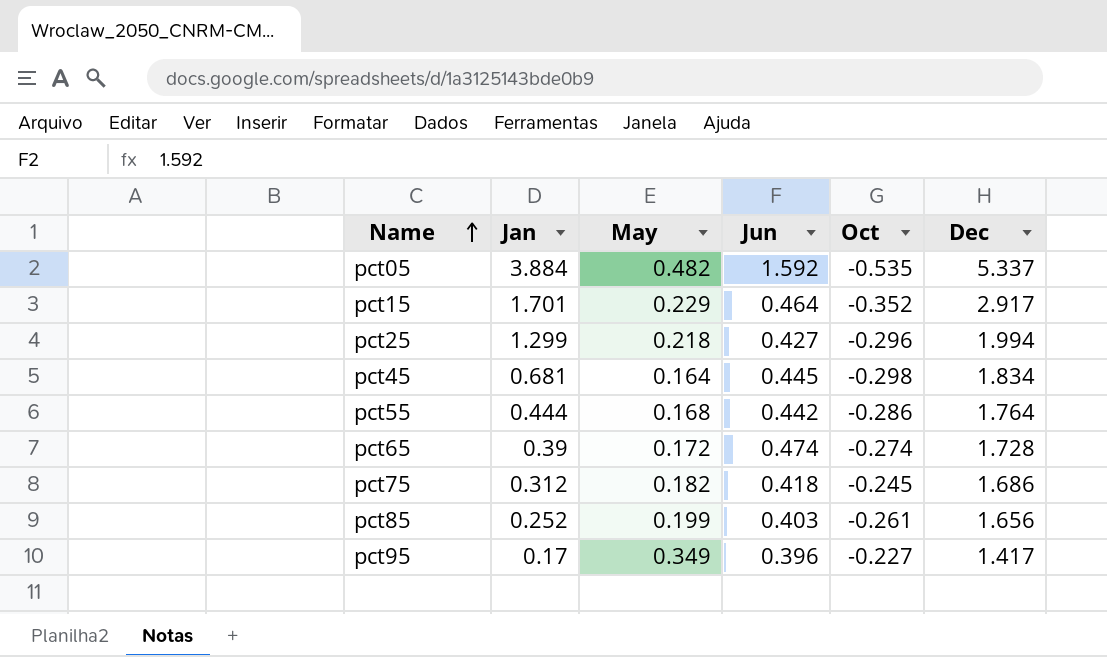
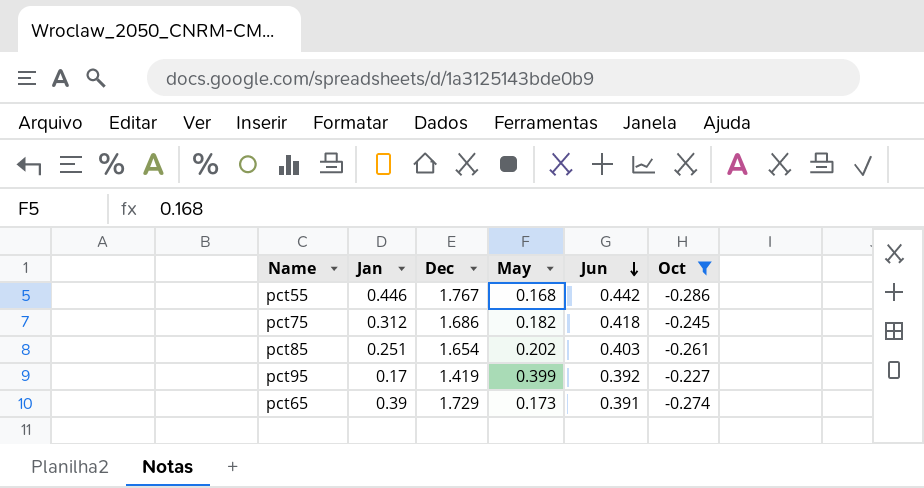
filter: none -> Oct >= -0.286
row order: Name ascending -> Jun descending
column Dec | position: 6 -> 3
pct55 | Jan: 0.444 -> 0.446
pct55 | Dec: 1.764 -> 1.767
pct85 | Jan: 0.252 -> 0.251
pct85 | Dec: 1.656 -> 1.654
pct85 | May: 0.199 -> 0.202
pct95 | Dec: 1.417 -> 1.419
pct95 | May: 0.349 -> 0.399
pct95 | Jun: 0.396 -> 0.392
pct65 | Dec: 1.728 -> 1.729
pct65 | May: 0.172 -> 0.173
pct65 | Jun: 0.474 -> 0.391

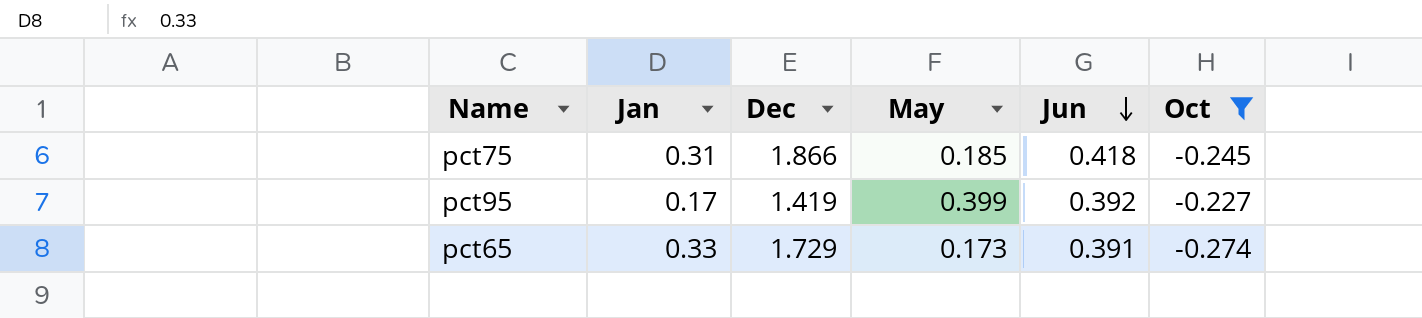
row pct55: 0.446 | 1.767 | 0.168 | 0.442 | -0.286 -> none
row pct85: 0.251 | 1.654 | 0.202 | 0.403 | -0.261 -> none
pct75 | Jan: 0.312 -> 0.31
pct75 | Dec: 1.686 -> 1.866
pct75 | May: 0.182 -> 0.185
pct65 | Jan: 0.39 -> 0.33

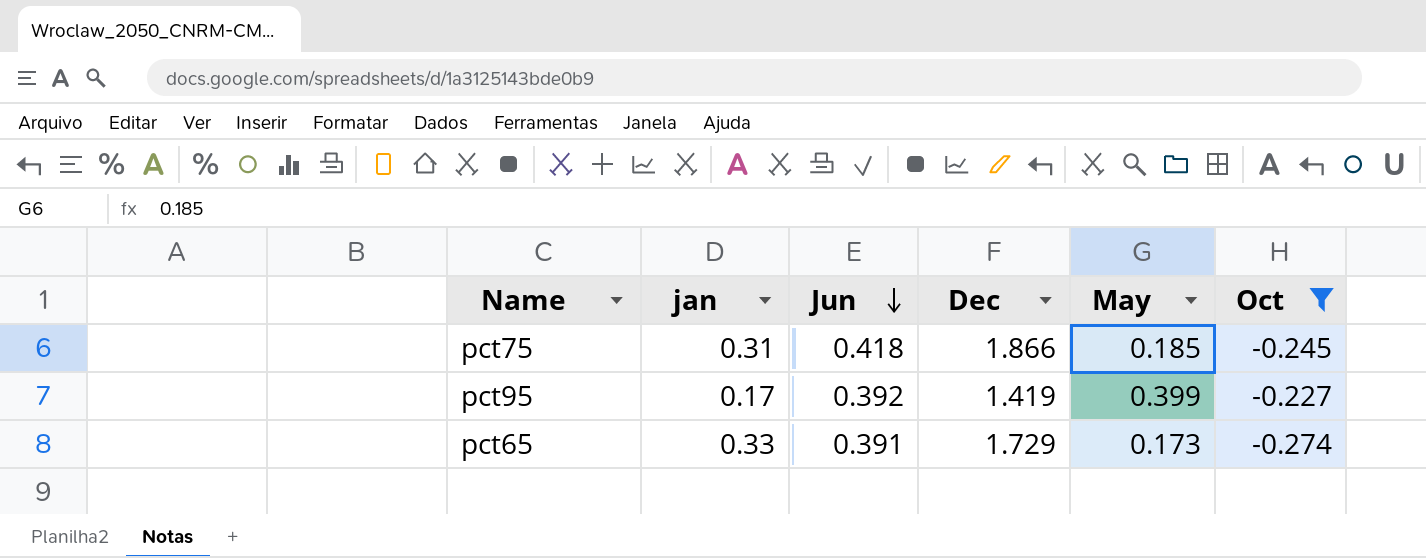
column name: Jan -> jan
column Jun | position: 5 -> 3

